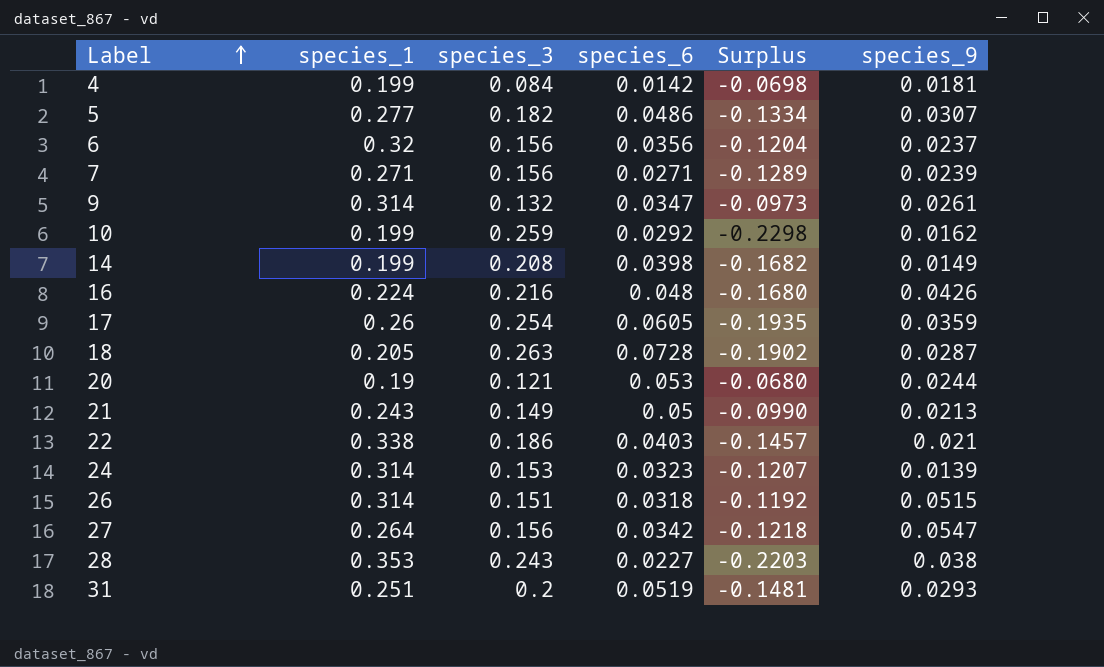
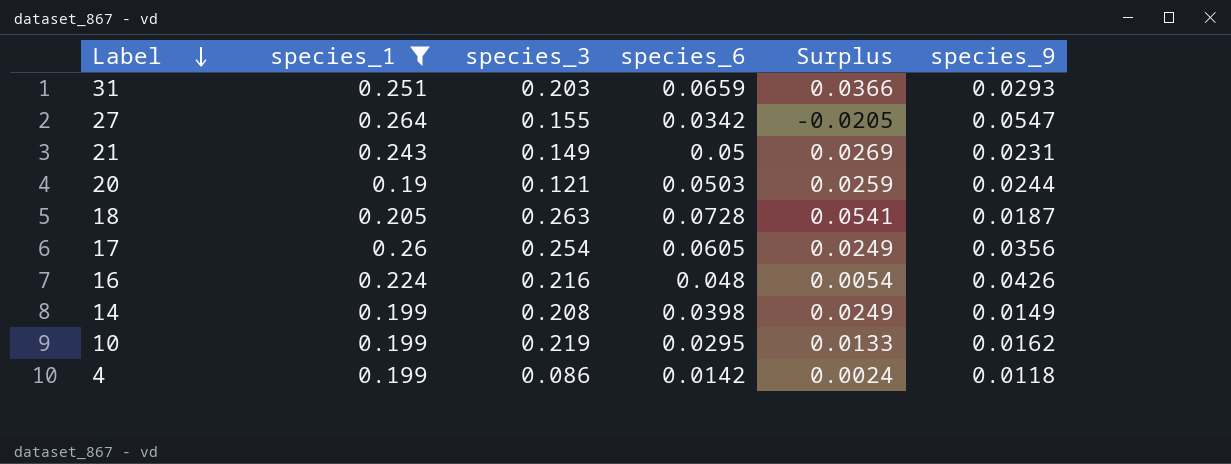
filter: none -> species_1 <= 0.264
row order: Label ascending -> Label descending
column Surplus | formula: [species_6] - [species_3] -> [species_6] - [species_9]
31 | species_3: 0.2 -> 0.203
31 | species_6: 0.0519 -> 0.0659
27 | species_3: 0.156 -> 0.155
21 | species_9: 0.0213 -> 0.0231
20 | species_6: 0.053 -> 0.0503
18 | species_9: 0.0287 -> 0.0187
17 | species_9: 0.0359 -> 0.0356
10 | species_3: 0.259 -> 0.219
10 | species_6: 0.0292 -> 0.0295
4 | species_3: 0.084 -> 0.086
4 | species_9: 0.0181 -> 0.0118

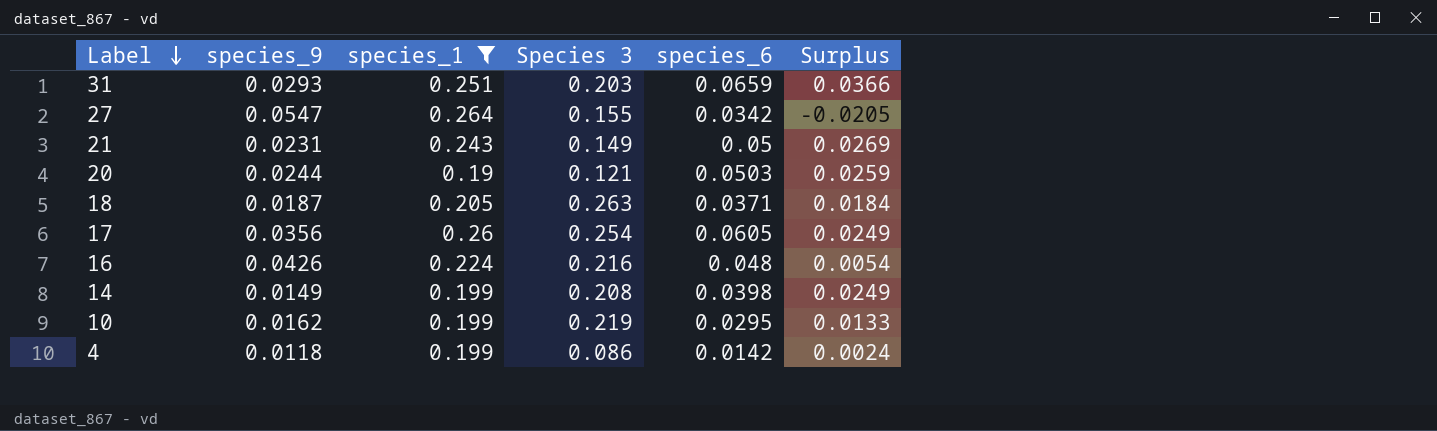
column species_9 | position: 6 -> 2
column name: species_3 -> Species 3
18 | species_6: 0.0728 -> 0.0371
18 | Surplus: 0.0541 -> 0.0184

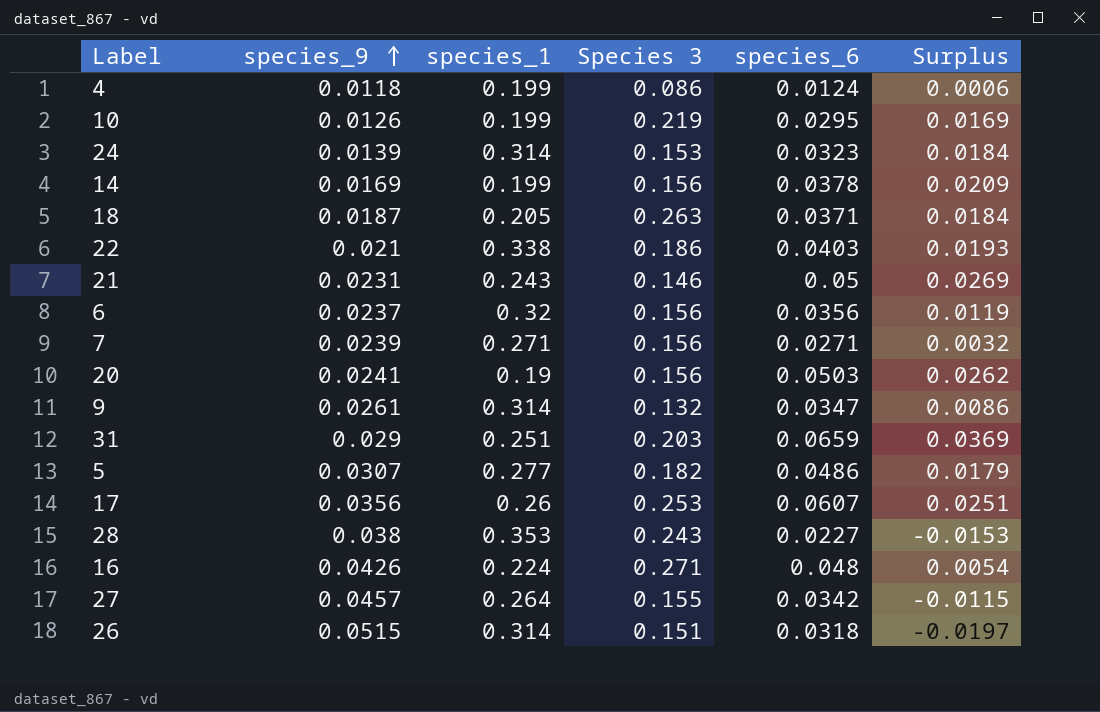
filter: species_1 <= 0.264 -> none
row order: Label descending -> species_9 ascending
4 | species_6: 0.0142 -> 0.0124
4 | Surplus: 0.0024 -> 0.0006
10 | species_9: 0.0162 -> 0.0126
10 | Surplus: 0.0133 -> 0.0169
14 | species_9: 0.0149 -> 0.0169
14 | Species 3: 0.208 -> 0.156
14 | species_6: 0.0398 -> 0.0378
14 | Surplus: 0.0249 -> 0.0209
21 | Species 3: 0.149 -> 0.146
20 | species_9: 0.0244 -> 0.0241
20 | Species 3: 0.121 -> 0.156
20 | Surplus: 0.0259 -> 0.0262
31 | species_9: 0.0293 -> 0.029
31 | Surplus: 0.0366 -> 0.0369
17 | Species 3: 0.254 -> 0.253
17 | species_6: 0.0605 -> 0.0607
17 | Surplus: 0.0249 -> 0.0251
16 | Species 3: 0.216 -> 0.271
27 | species_9: 0.0547 -> 0.0457
27 | Surplus: -0.0205 -> -0.0115

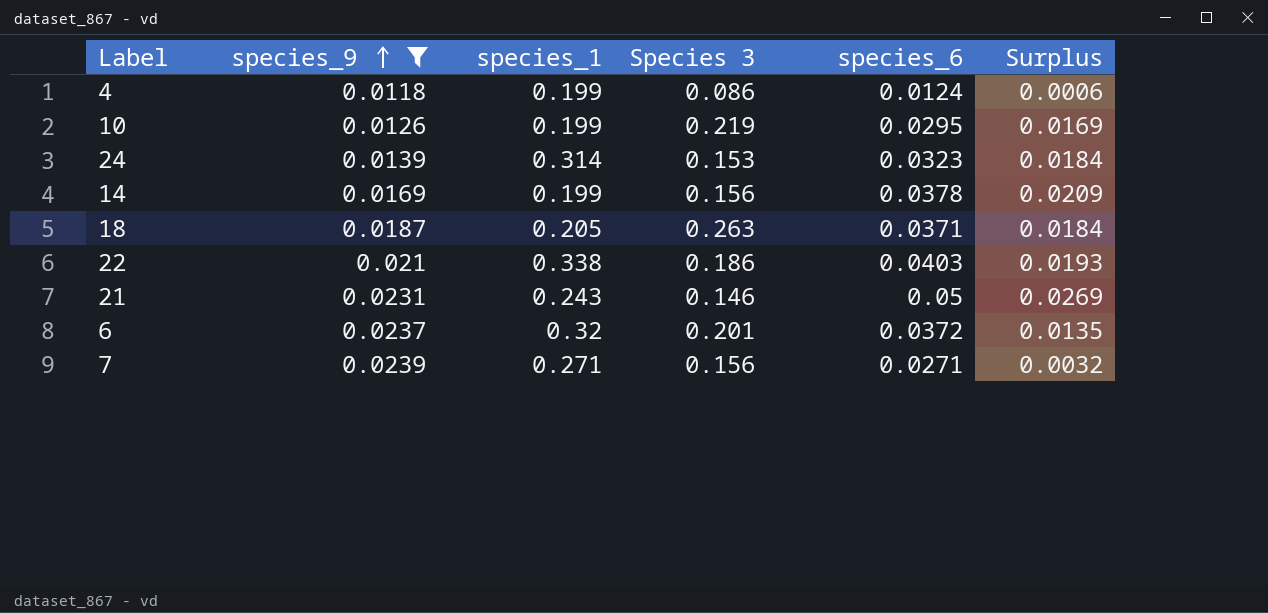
filter: none -> species_9 <= 0.0239
6 | Species 3: 0.156 -> 0.201
6 | species_6: 0.0356 -> 0.0372
6 | Surplus: 0.0119 -> 0.0135

